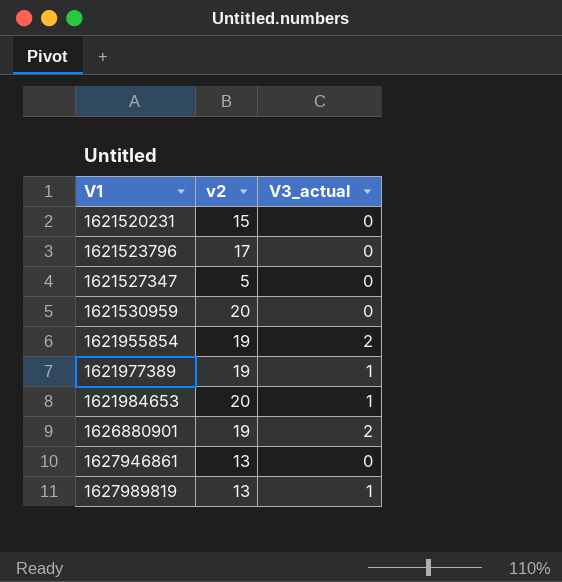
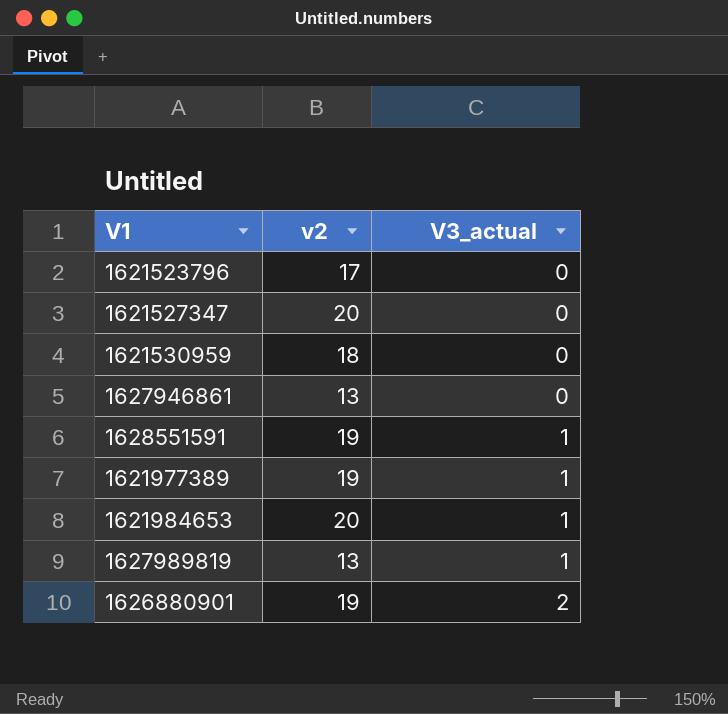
row order: V1 ascending -> V3_actual ascending
row 1621520231: 15 | 0 -> none
row 1621955854: 19 | 2 -> none
1621527347 | v2: 5 -> 20
1621530959 | v2: 20 -> 18
row 1628551591: none -> 19 | 1

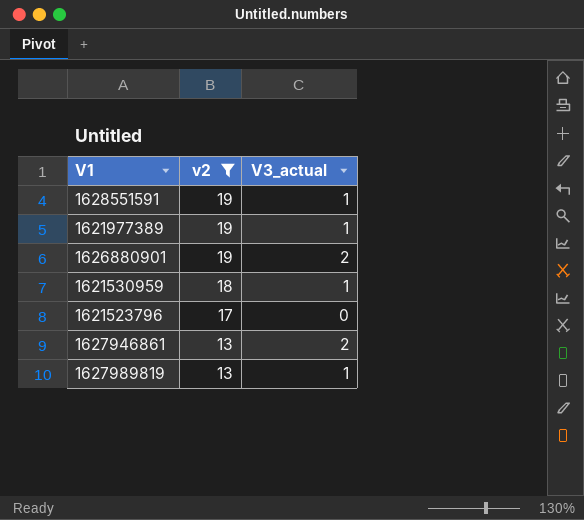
filter: none -> v2 != 20
row order: V3_actual ascending -> v2 descending
1621530959 | V3_actual: 0 -> 1
1627946861 | V3_actual: 0 -> 2

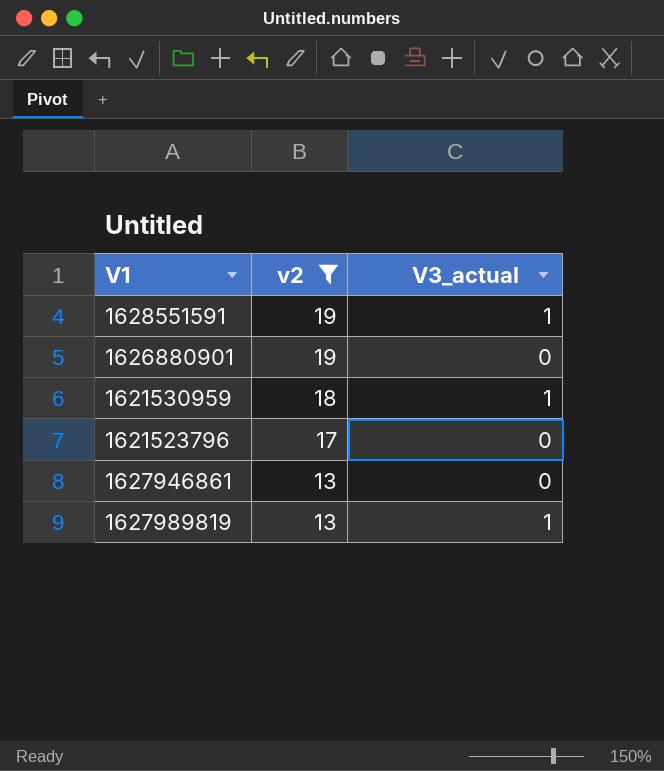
row 1621977389: 19 | 1 -> none
1626880901 | V3_actual: 2 -> 0
1627946861 | V3_actual: 2 -> 0

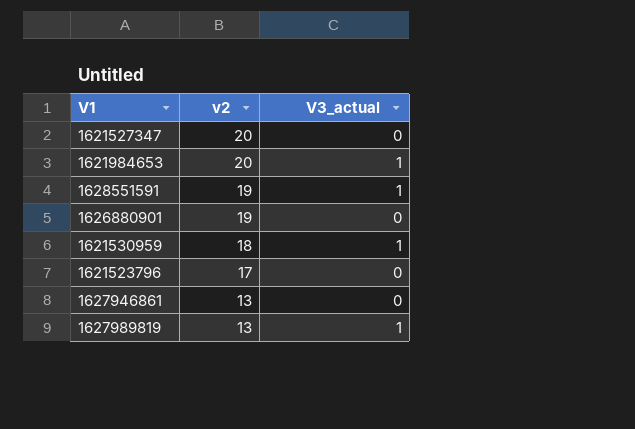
filter: v2 != 20 -> none

